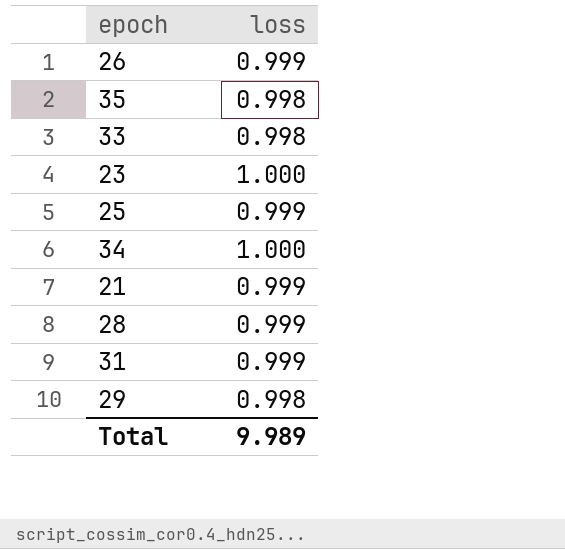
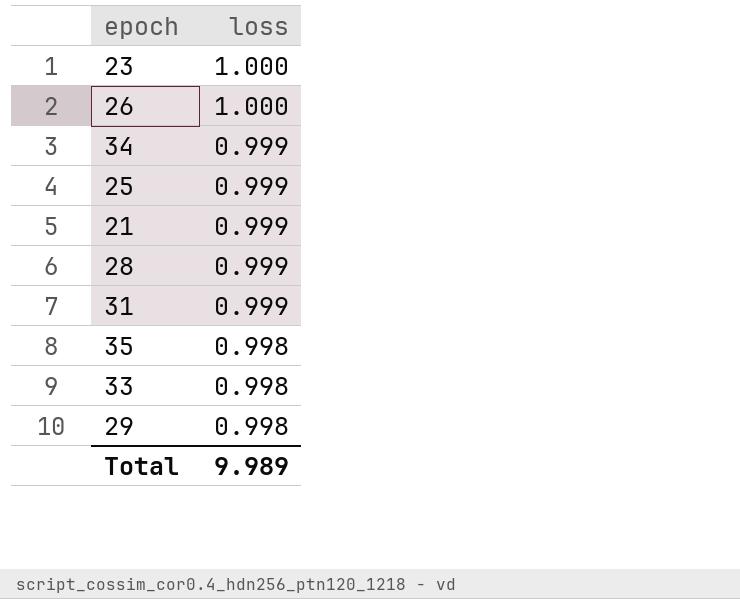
row order: none -> loss descending
26 | loss: 0.999 -> 1.000
34 | loss: 1.000 -> 0.999

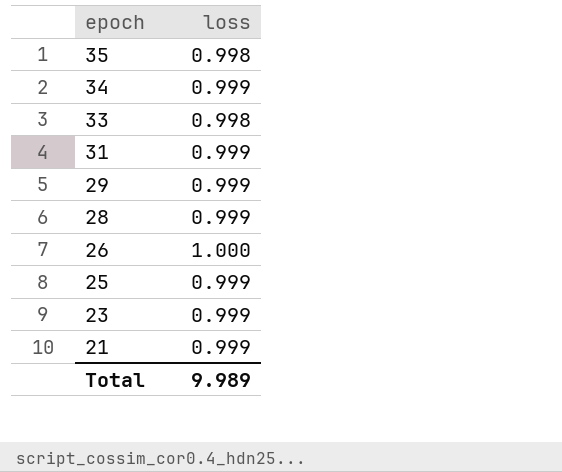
row order: loss descending -> epoch descending
29 | loss: 0.998 -> 0.999
23 | loss: 1.000 -> 0.999

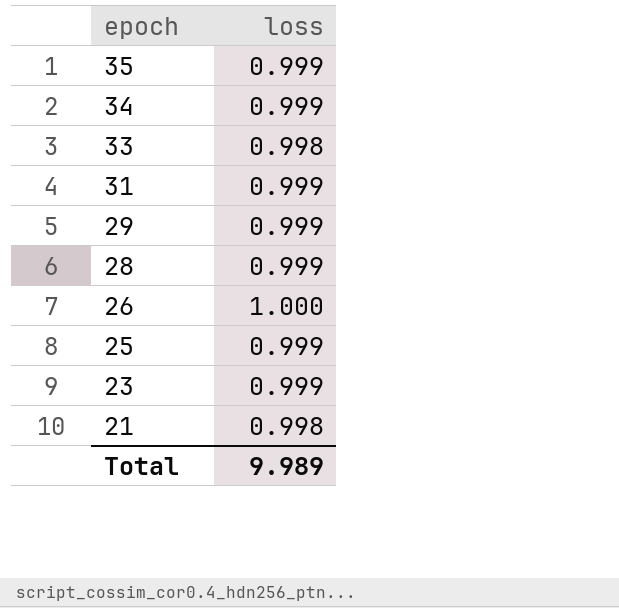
35 | loss: 0.998 -> 0.999
21 | loss: 0.999 -> 0.998

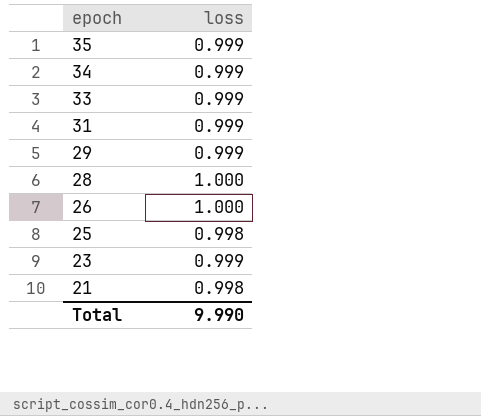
33 | loss: 0.998 -> 0.999
28 | loss: 0.999 -> 1.000
25 | loss: 0.999 -> 0.998
Total | loss: 9.989 -> 9.990

